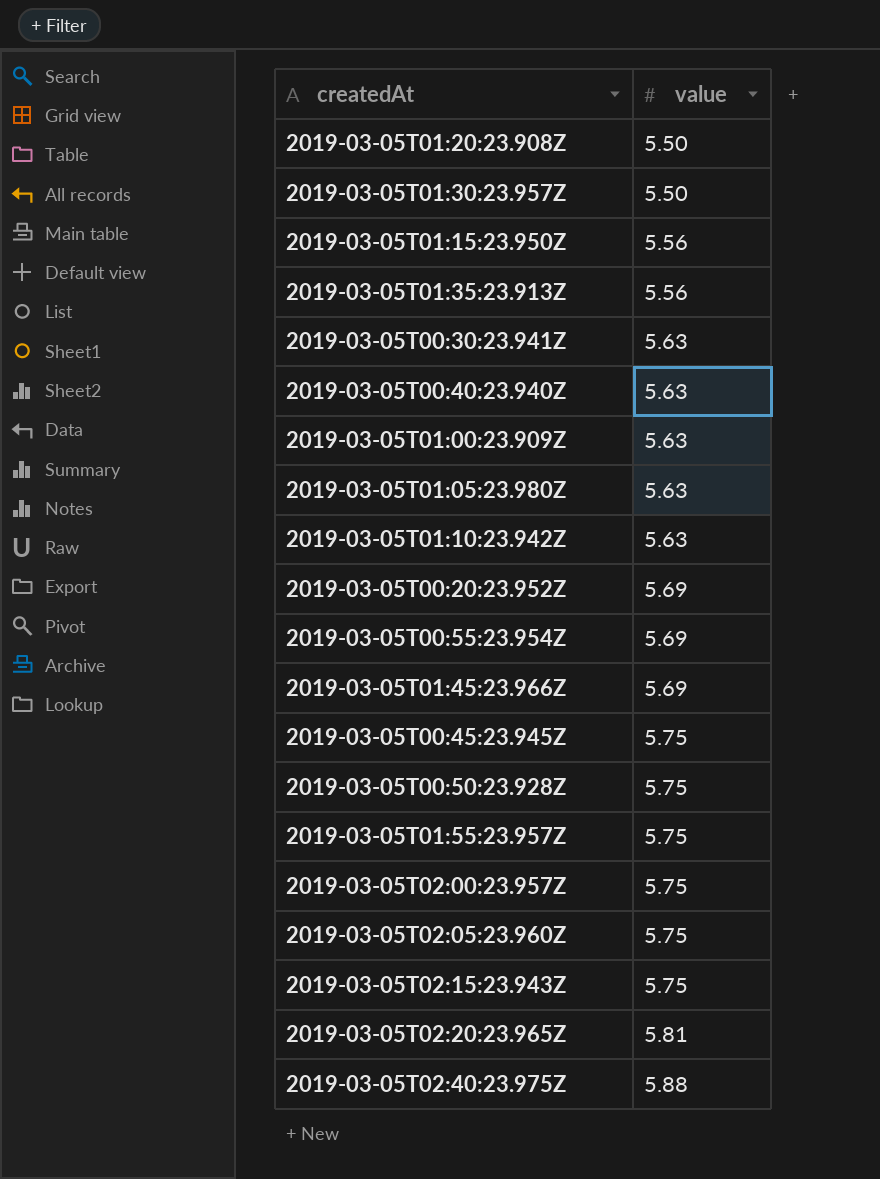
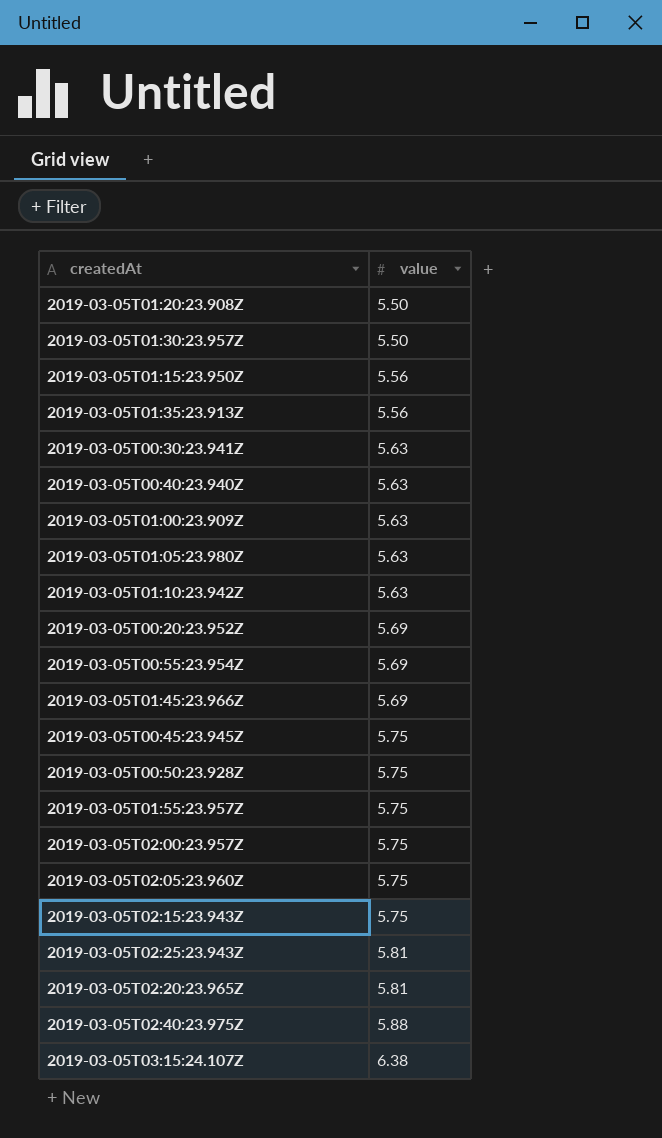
row 2019-03-05T02:25:23.943Z: none -> 5.81
row 2019-03-05T03:15:24.107Z: none -> 6.38

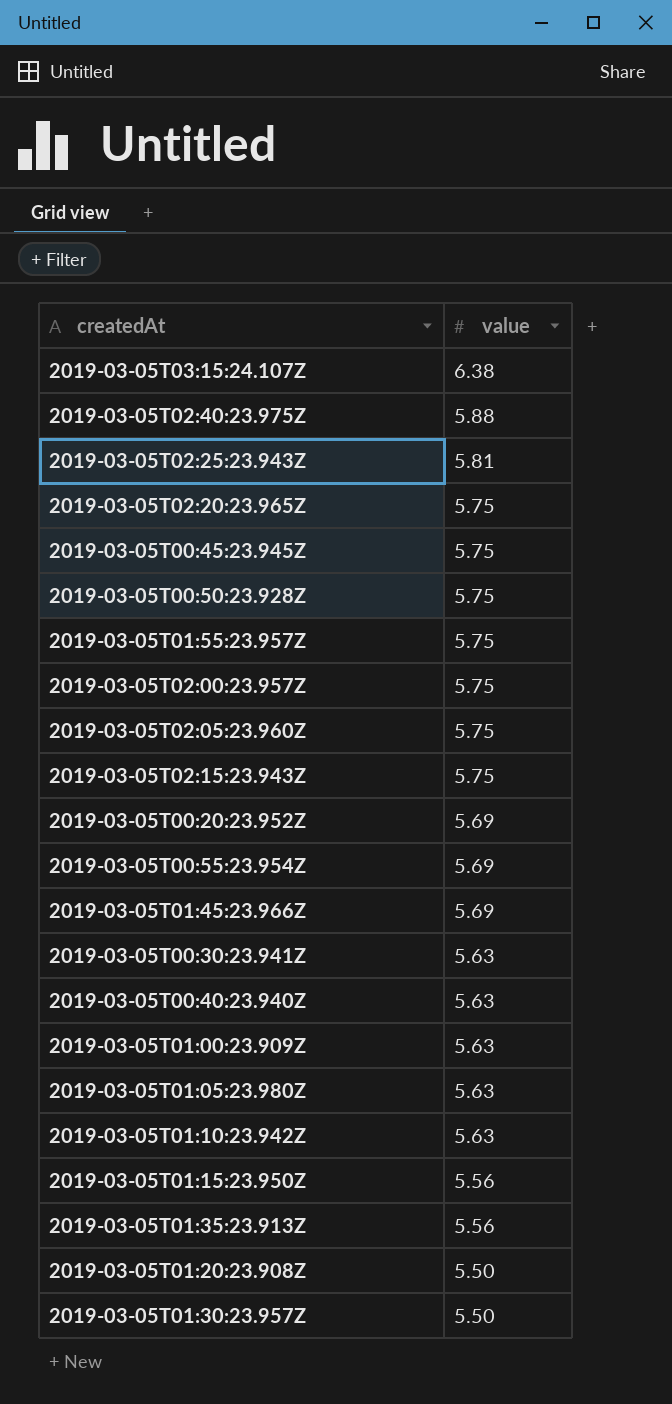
row order: value ascending -> value descending
2019-03-05T02:20:23.965Z | value: 5.81 -> 5.75

